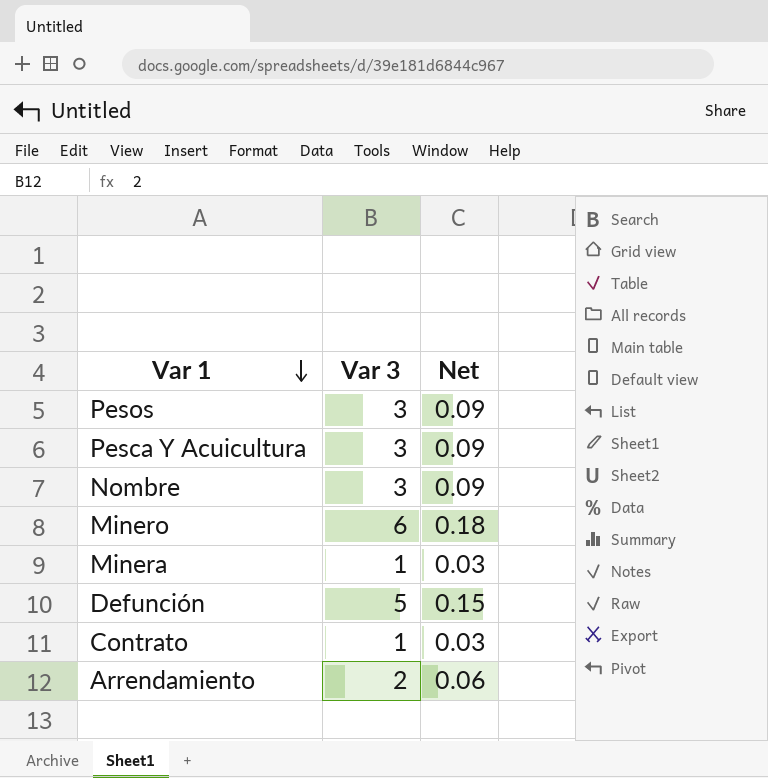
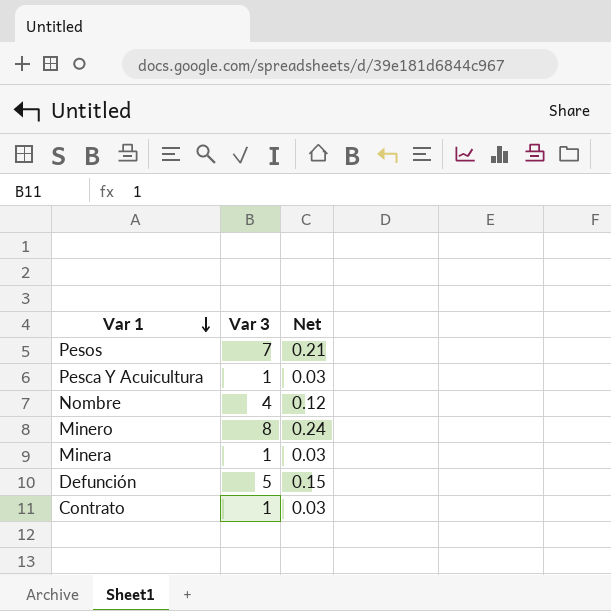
row Arrendamiento: 2 | 0.06 -> none
Pesos | Var 3: 3 -> 7
Pesos | Net: 0.09 -> 0.21
Pesca Y Acuicultura | Var 3: 3 -> 1
Pesca Y Acuicultura | Net: 0.09 -> 0.03
Nombre | Var 3: 3 -> 4
Nombre | Net: 0.09 -> 0.12
Minero | Var 3: 6 -> 8
Minero | Net: 0.18 -> 0.24

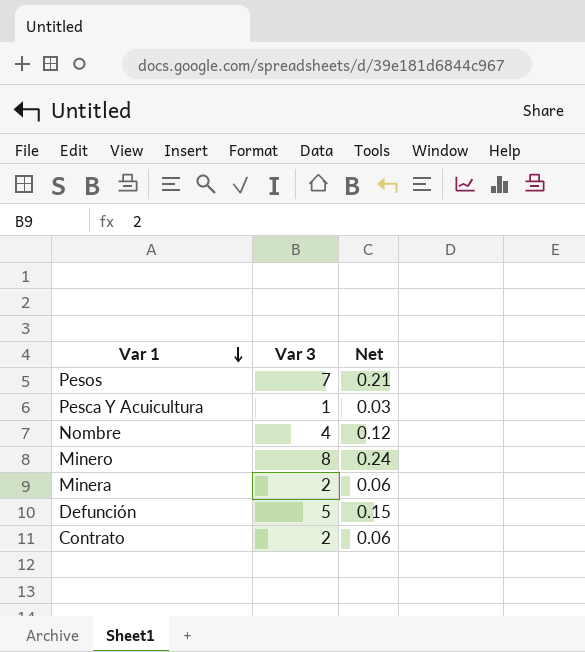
Minera | Var 3: 1 -> 2
Minera | Net: 0.03 -> 0.06
Contrato | Var 3: 1 -> 2
Contrato | Net: 0.03 -> 0.06

